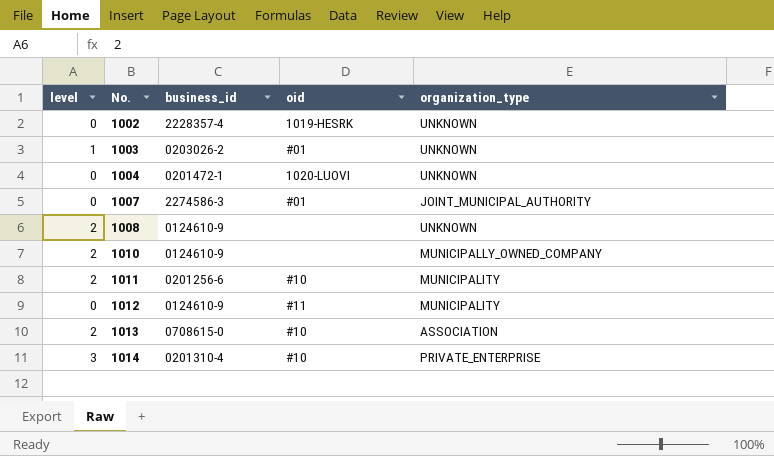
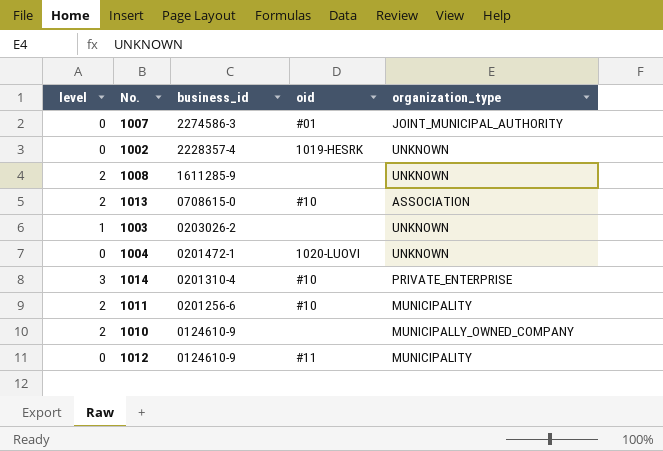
row order: No. ascending -> business_id descending
1008 | business_id: 0124610-9 -> 1611285-9
1003 | oid: #01 -> none

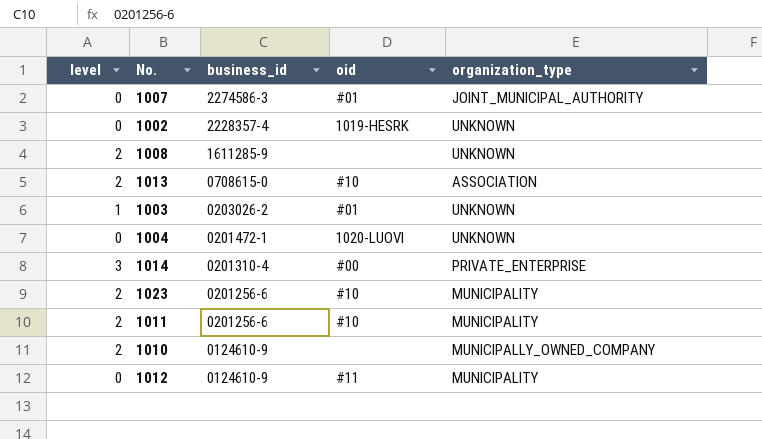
1003 | oid: none -> #01
1014 | oid: #10 -> #00
row 1023: none -> 2 | 0201256-6 | #10 | MUNICIPALITY

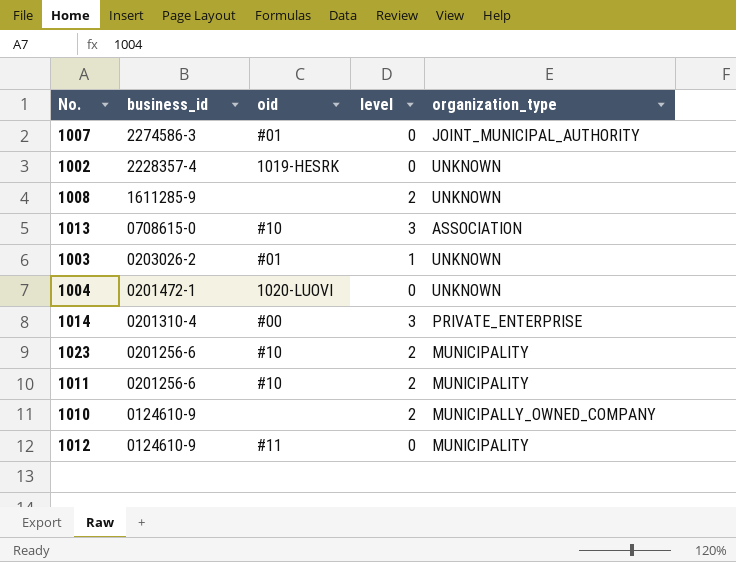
column level | position: 1 -> 4
1013 | level: 2 -> 3

